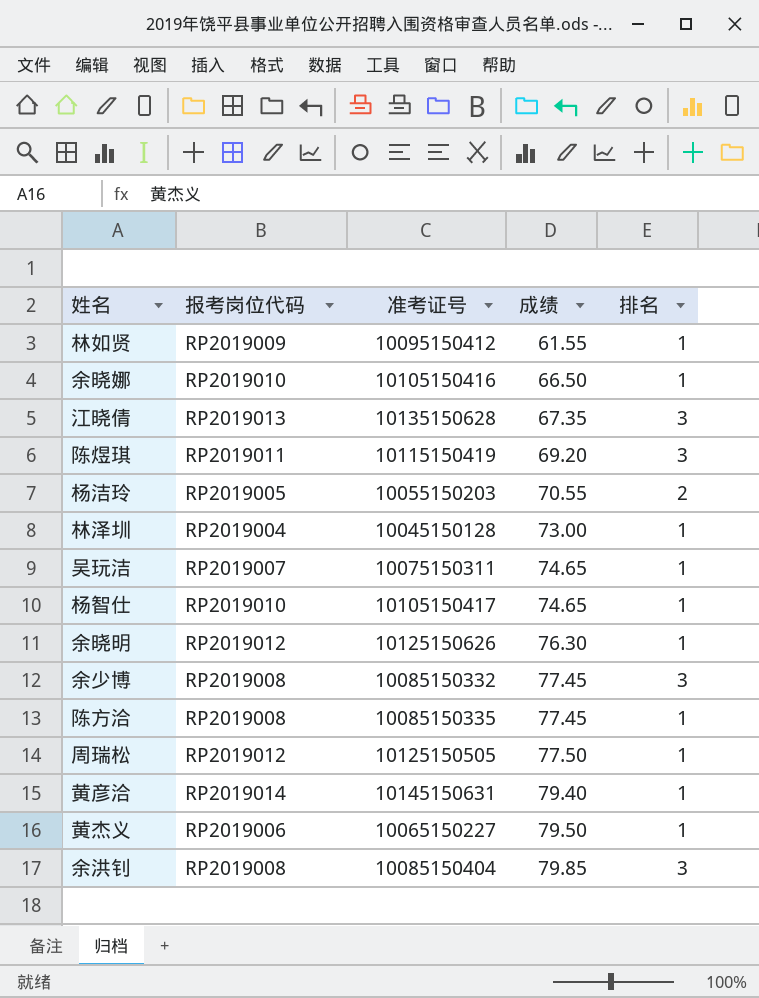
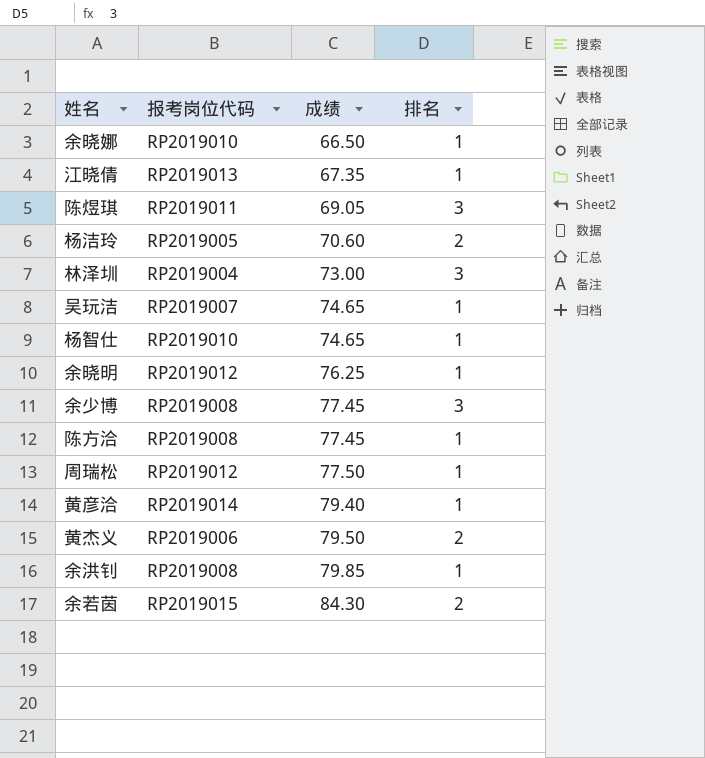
column 准考证号 | position: 3 -> none
row 林如贤: RP2019009 | 10095150412 | 61.55 | 1 -> none
江晓倩 | 排名: 3 -> 1
陈煜琪 | 成绩: 69.20 -> 69.05
杨洁玲 | 成绩: 70.55 -> 70.60
林泽圳 | 排名: 1 -> 3
余晓明 | 成绩: 76.30 -> 76.25
黄杰义 | 排名: 1 -> 2
余洪钊 | 排名: 3 -> 1
row 余若茵: none -> RP2019015 | 84.30 | 2

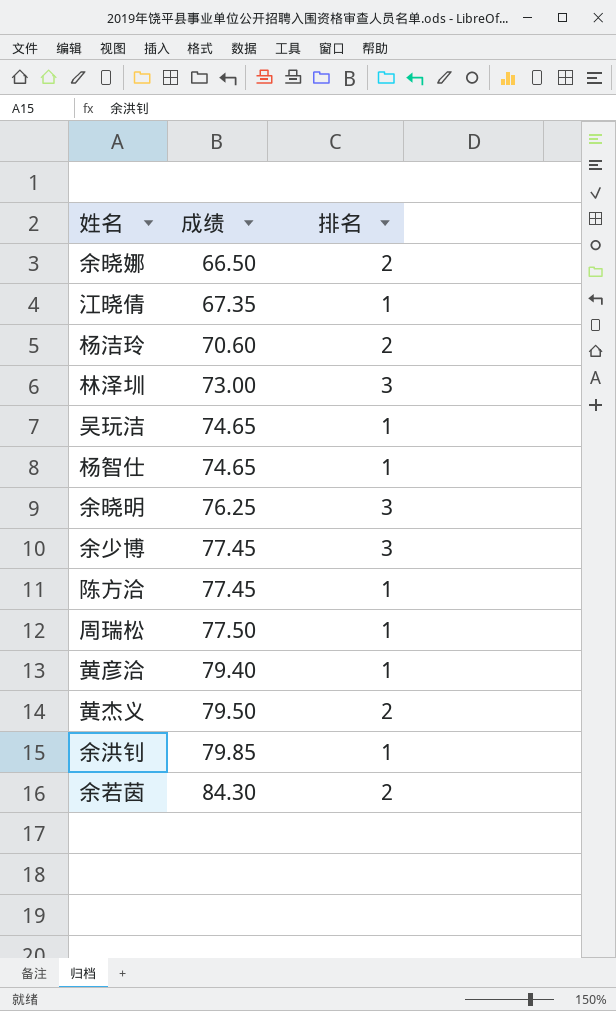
column 报考岗位代码 | position: 2 -> none
row 陈煜琪: RP2019011 | 69.05 | 3 -> none
余晓娜 | 排名: 1 -> 2
余晓明 | 排名: 1 -> 3

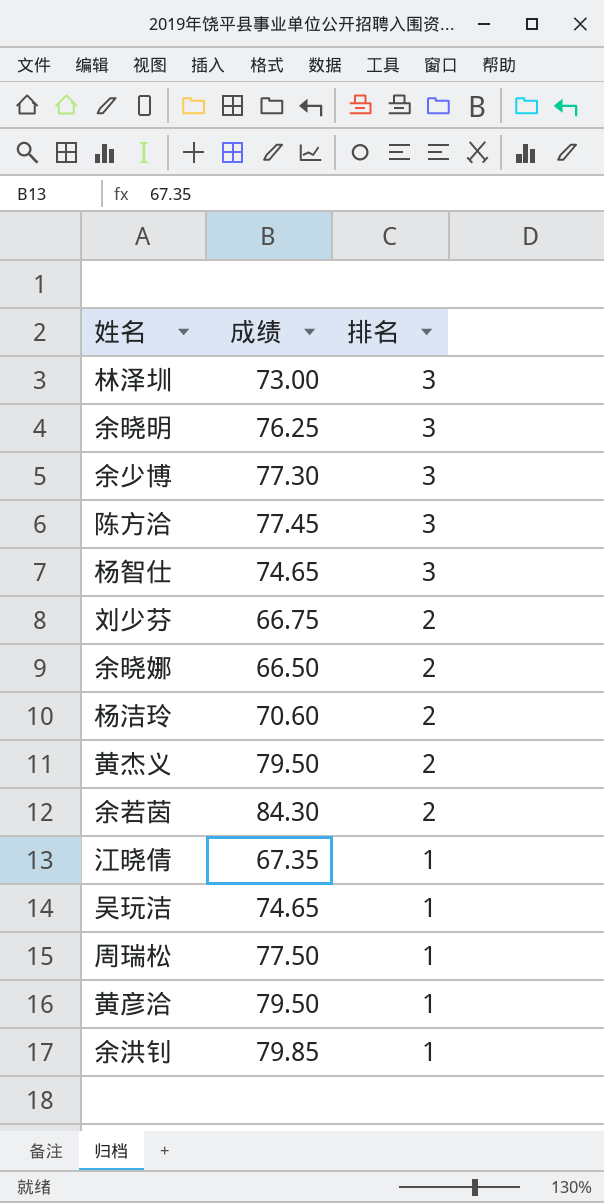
row order: 成绩 ascending -> 排名 descending
余少博 | 成绩: 77.45 -> 77.30
陈方洽 | 排名: 1 -> 3
杨智仕 | 排名: 1 -> 3
row 刘少芬: none -> 66.75 | 2
黄彦洽 | 成绩: 79.40 -> 79.50

